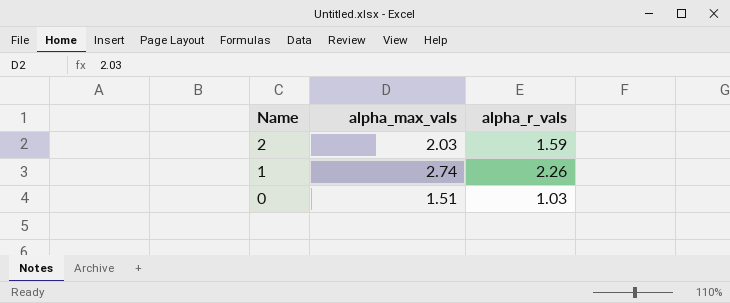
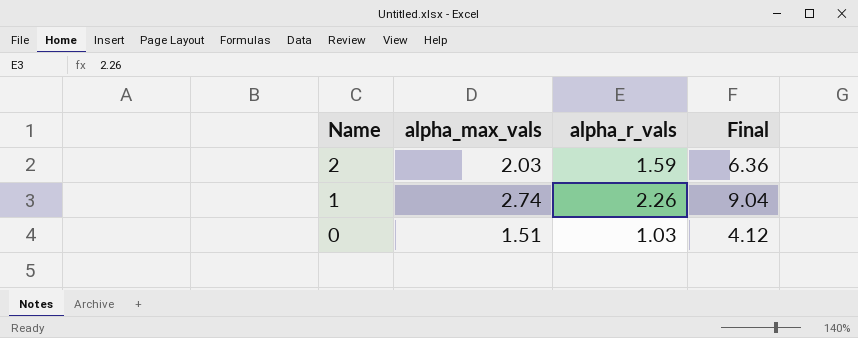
column Final | formula: none -> [alpha_r_vals] * 4

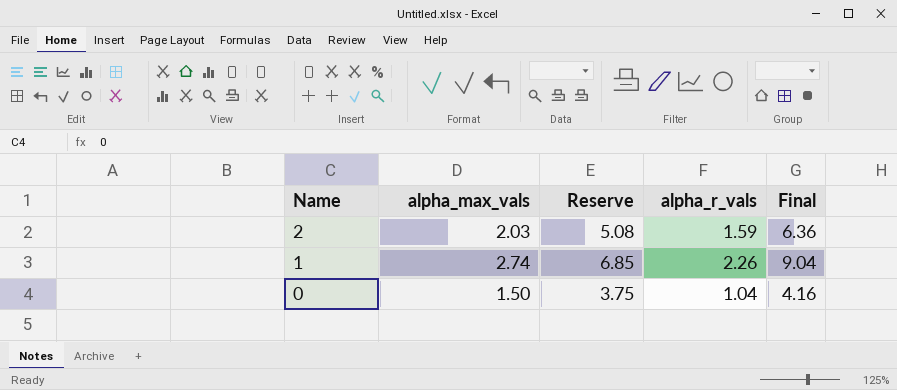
column Reserve | formula: none -> [alpha_max_vals] * 2.5
0 | alpha_max_vals: 1.51 -> 1.50
0 | alpha_r_vals: 1.03 -> 1.04
0 | Final: 4.12 -> 4.16

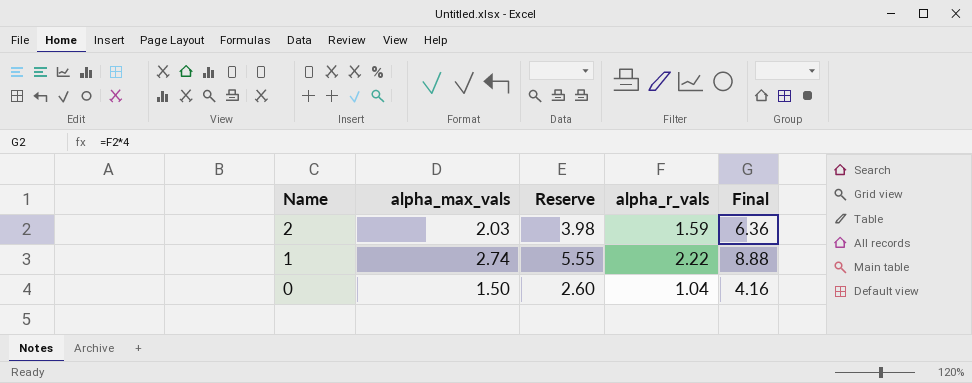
column Reserve | formula: [alpha_max_vals] * 2.5 -> [alpha_r_vals] * 2.5
1 | alpha_r_vals: 2.26 -> 2.22
1 | Final: 9.04 -> 8.88

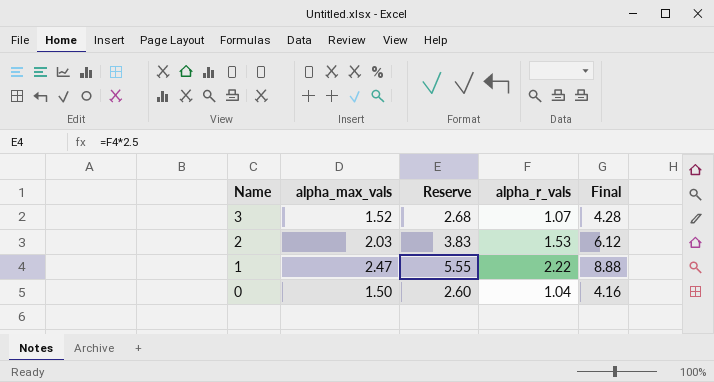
row 3: none -> 1.52 | 2.68 | 1.07 | 4.28
2 | Reserve: 3.98 -> 3.83
2 | alpha_r_vals: 1.59 -> 1.53
2 | Final: 6.36 -> 6.12
1 | alpha_max_vals: 2.74 -> 2.47

